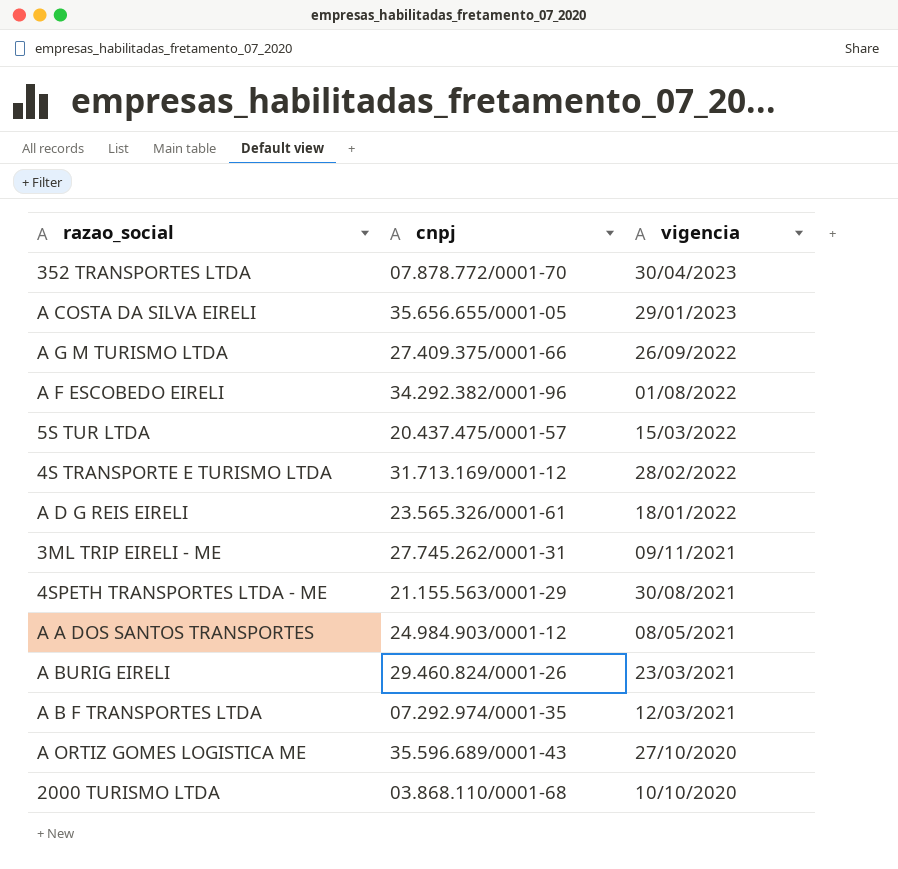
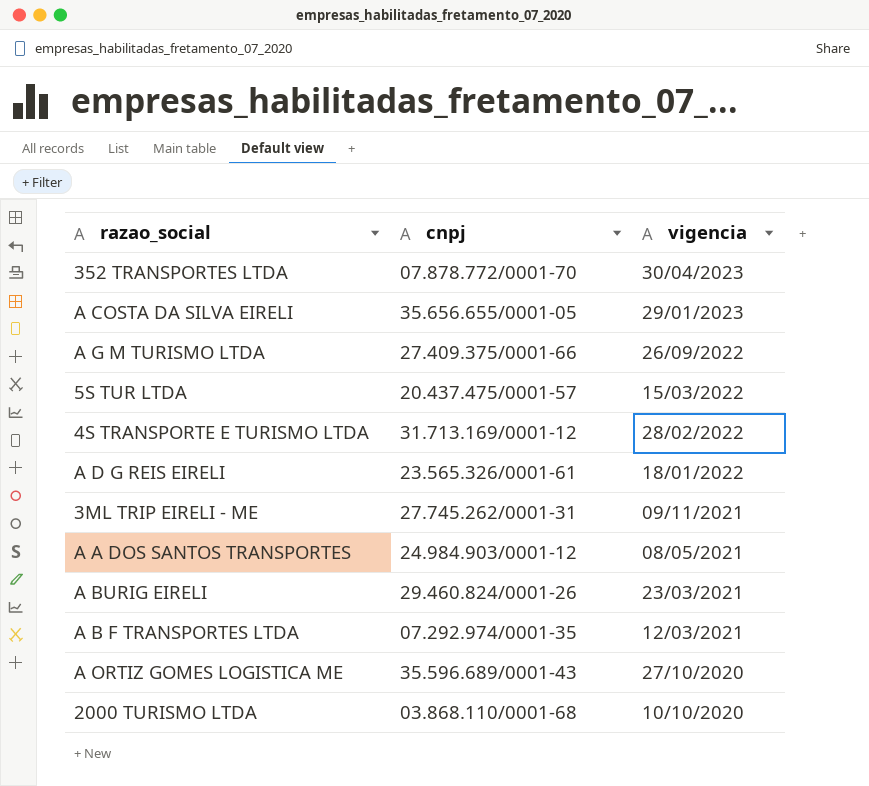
row A F ESCOBEDO EIRELI: 34.292.382/0001-96 | 01/08/2022 -> none
row 4SPETH TRANSPORTES LTDA - ME: 21.155.563/0001-29 | 30/08/2021 -> none

